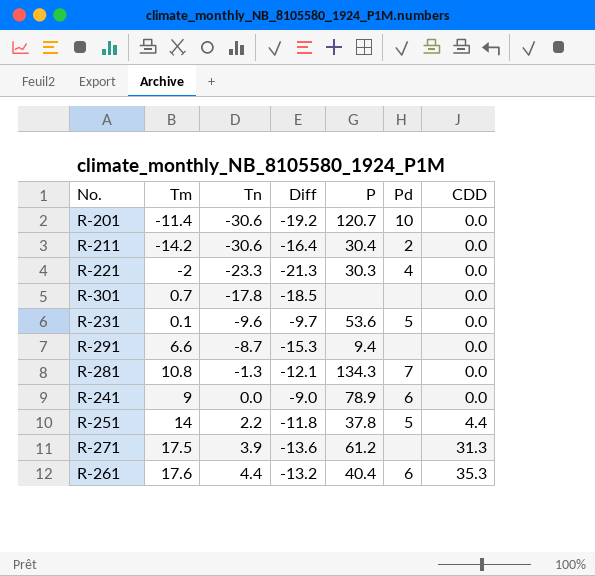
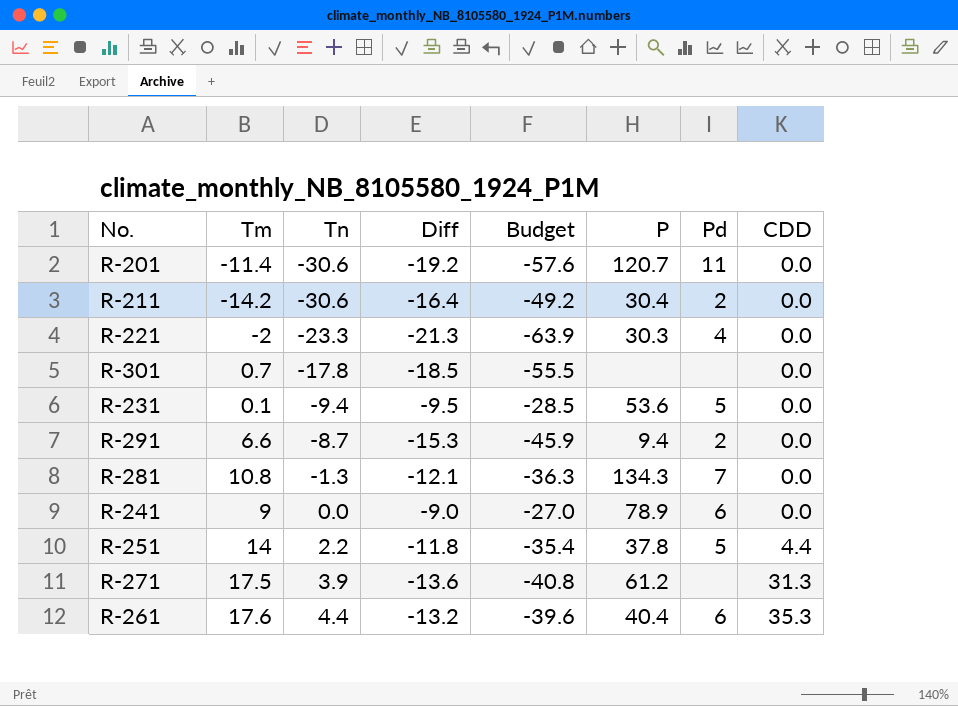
column Budget | formula: none -> [Diff] * 3
R-201 | Pd: 10 -> 11
R-231 | Tn: -9.6 -> -9.4
R-231 | Diff: -9.7 -> -9.5
R-291 | Pd: none -> 2

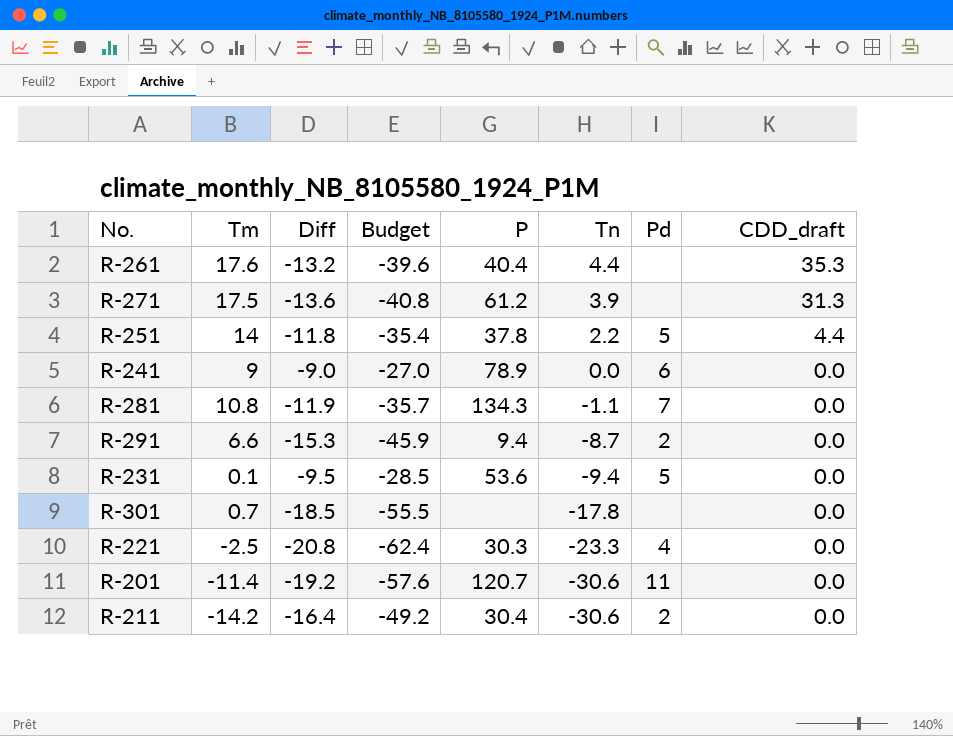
row order: Tn ascending -> Tn descending
column Tn | position: 3 -> 6
column name: CDD -> CDD_draft
R-261 | Pd: 6 -> none
R-281 | Diff: -12.1 -> -11.9
R-281 | Budget: -36.3 -> -35.7
R-281 | Tn: -1.3 -> -1.1
R-221 | Tm: -2 -> -2.5
R-221 | Diff: -21.3 -> -20.8
R-221 | Budget: -63.9 -> -62.4

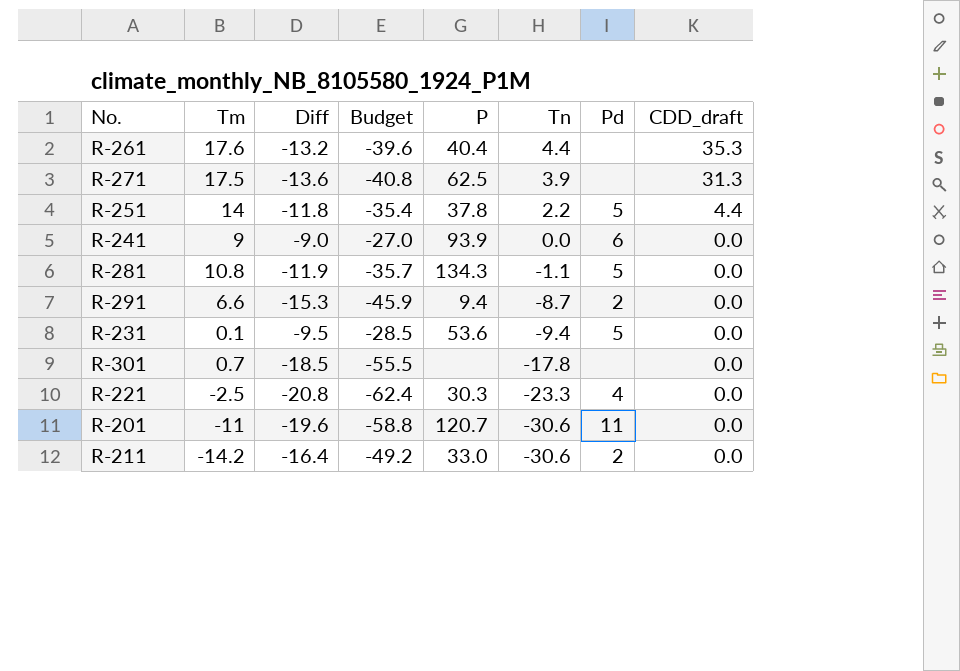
R-271 | P: 61.2 -> 62.5
R-241 | P: 78.9 -> 93.9
R-281 | Pd: 7 -> 5
R-201 | Tm: -11.4 -> -11
R-201 | Diff: -19.2 -> -19.6
R-201 | Budget: -57.6 -> -58.8
R-211 | P: 30.4 -> 33.0

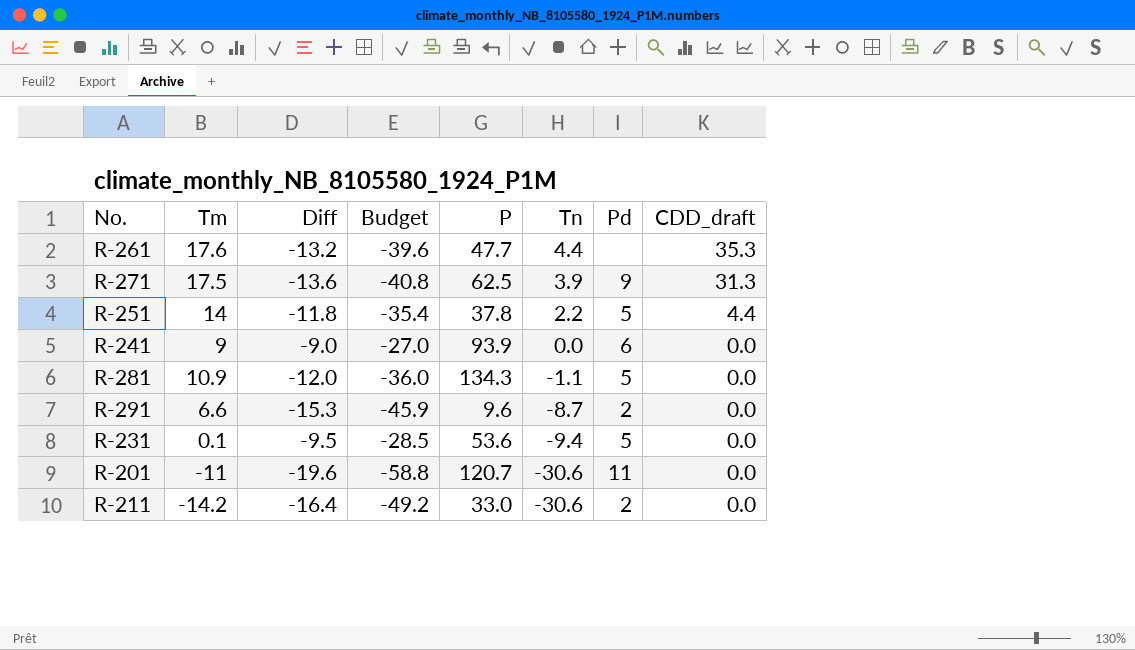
row R-301: 0.7 | -18.5 | -55.5 | none | -17.8 | none | 0.0 -> none
row R-221: -2.5 | -20.8 | -62.4 | 30.3 | -23.3 | 4 | 0.0 -> none
R-261 | P: 40.4 -> 47.7
R-271 | Pd: none -> 9
R-281 | Tm: 10.8 -> 10.9
R-281 | Diff: -11.9 -> -12.0
R-281 | Budget: -35.7 -> -36.0
R-291 | P: 9.4 -> 9.6

